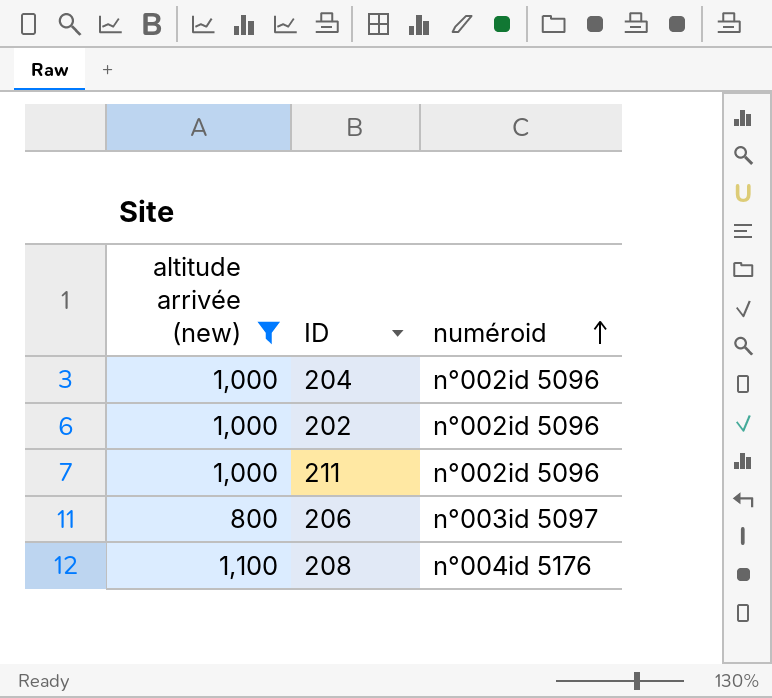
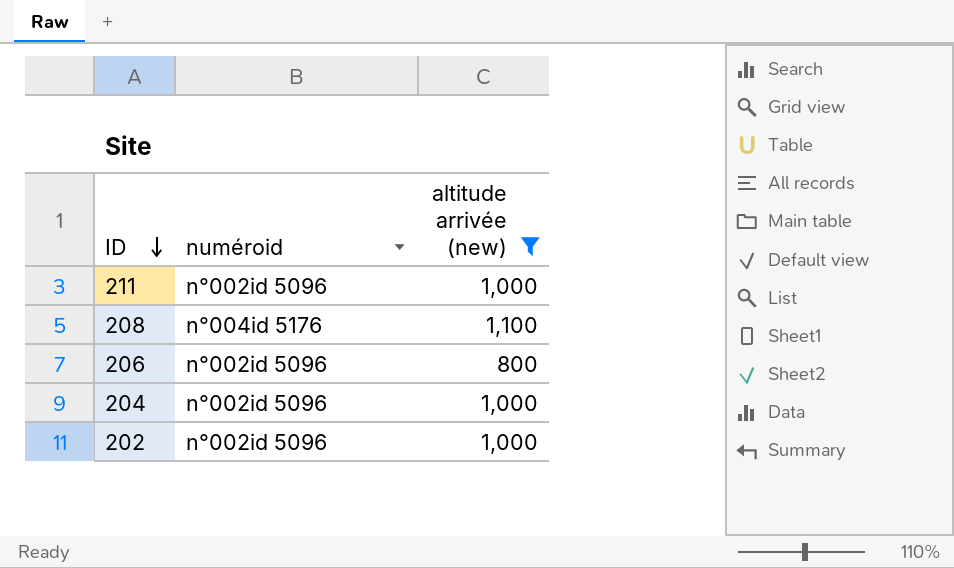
row order: numéroid ascending -> ID descending
column altitude arrivée (new) | position: 1 -> 3
206 | numéroid: n°003id 5097 -> n°002id 5096

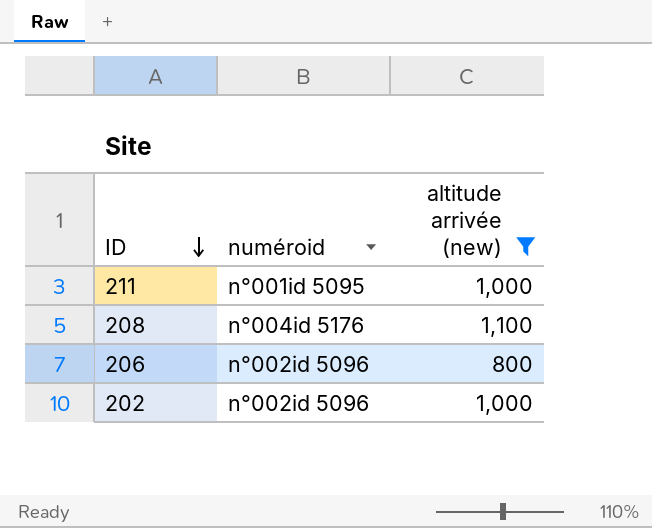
row 204: n°002id 5096 | 1,000 -> none
211 | numéroid: n°002id 5096 -> n°001id 5095

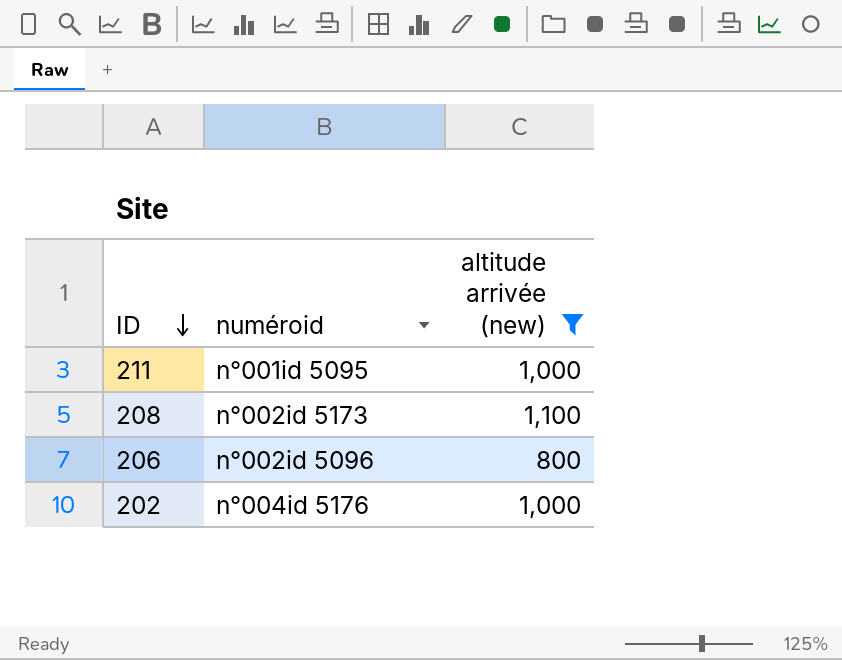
208 | numéroid: n°004id 5176 -> n°002id 5173
202 | numéroid: n°002id 5096 -> n°004id 5176

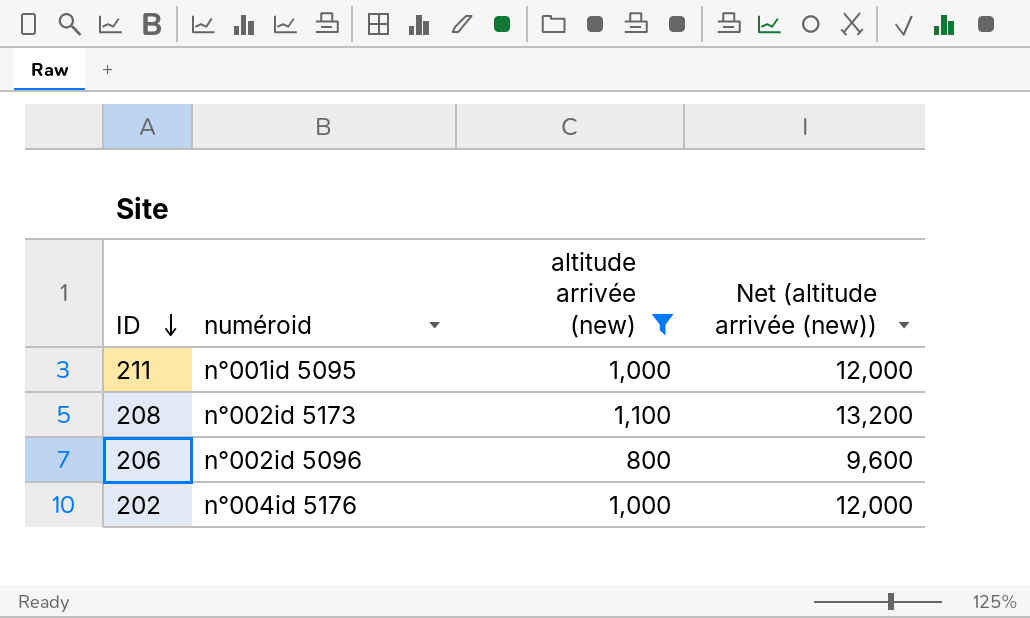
column Net (altitude arrivée (new)) | formula: none -> [altitude arrivée (new)] * 12

